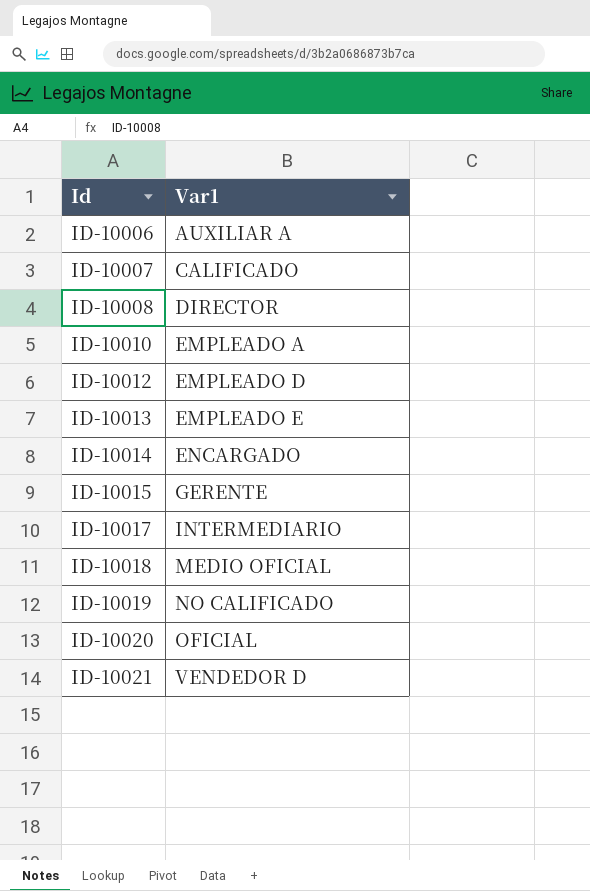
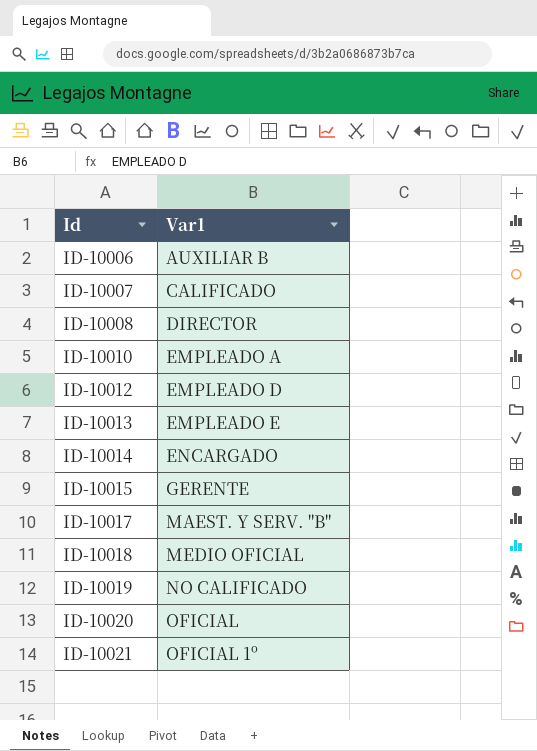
ID-10006 | Var1: AUXILIAR A -> AUXILIAR B
ID-10017 | Var1: INTERMEDIARIO -> MAEST. Y SERV. "B"
ID-10021 | Var1: VENDEDOR D -> OFICIAL 1º

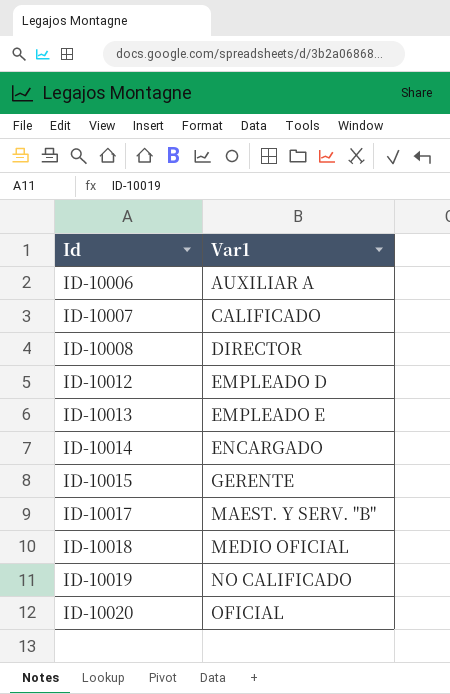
row ID-10010: EMPLEADO A -> none
row ID-10021: OFICIAL 1º -> none
ID-10006 | Var1: AUXILIAR B -> AUXILIAR A

